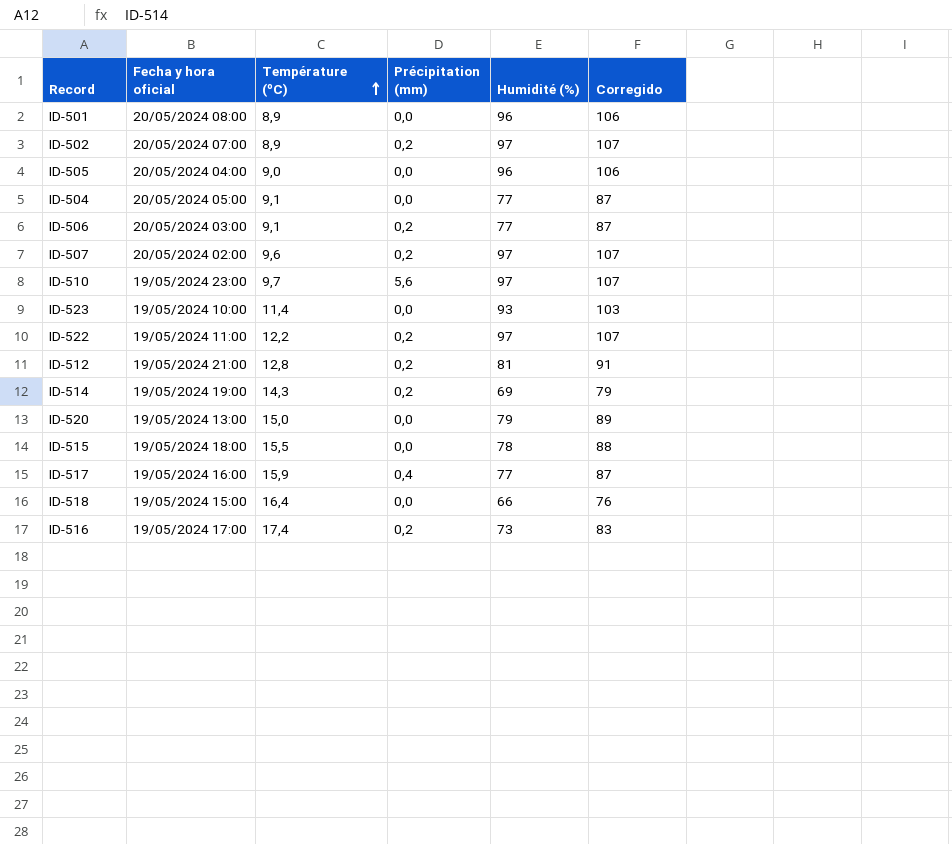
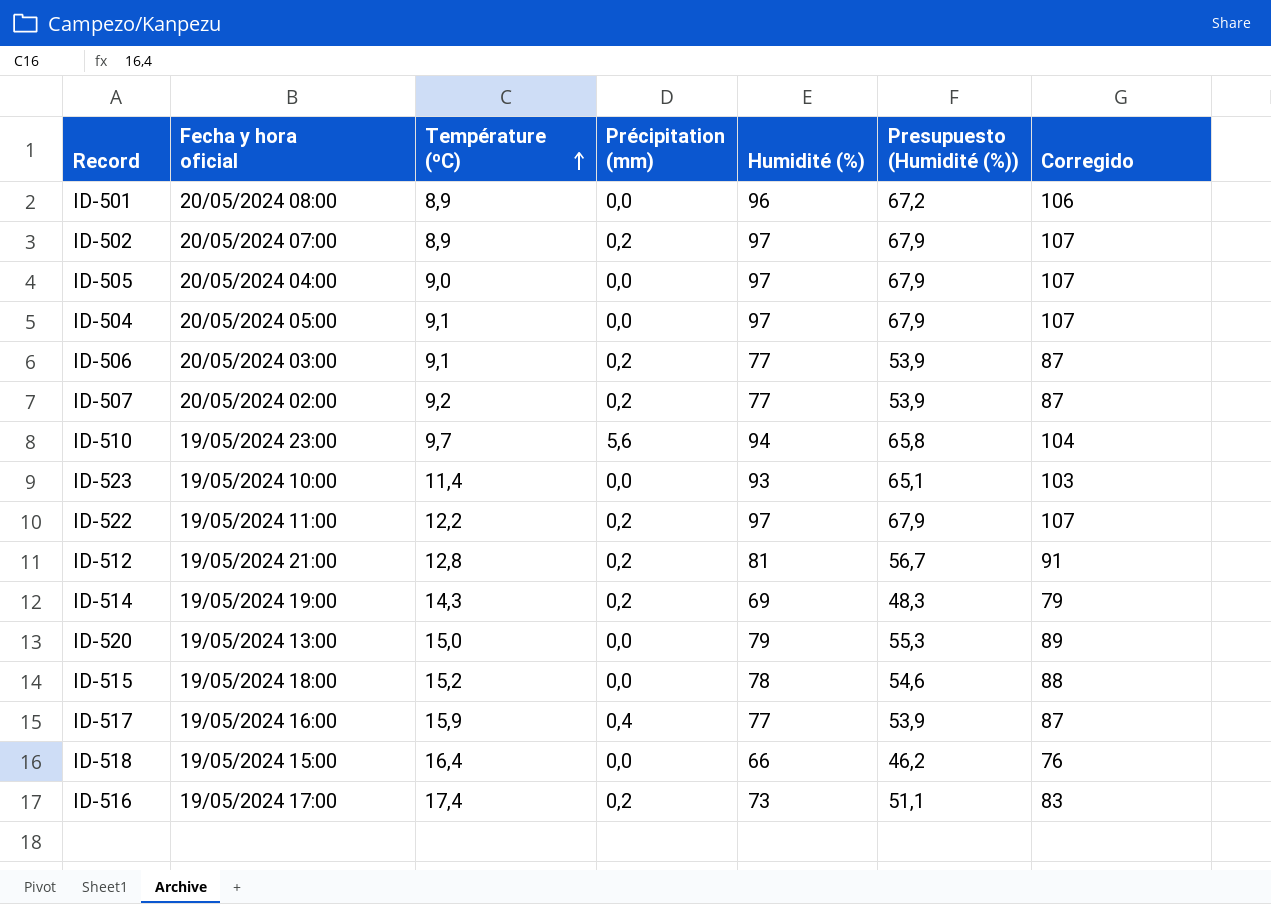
column Presupuesto (Humidité (%)) | formula: none -> [Humidité (%)] * 0,7
ID-505 | Humidité (%): 96 -> 97
ID-505 | Corregido: 106 -> 107
ID-504 | Humidité (%): 77 -> 97
ID-504 | Corregido: 87 -> 107
ID-507 | Température (ºC): 9,6 -> 9,2
ID-507 | Humidité (%): 97 -> 77
ID-507 | Corregido: 107 -> 87
ID-510 | Humidité (%): 97 -> 94
ID-510 | Corregido: 107 -> 104
ID-515 | Température (ºC): 15,5 -> 15,2

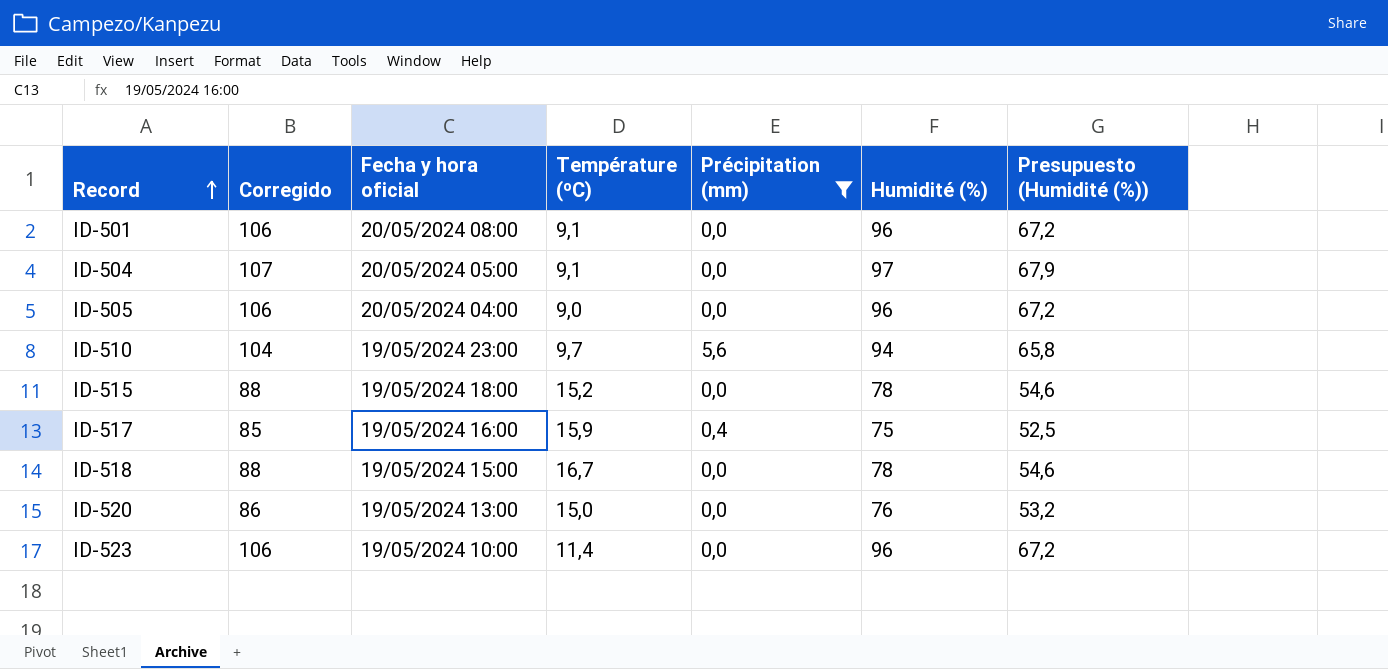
filter: none -> Précipitation (mm) != 0,2
row order: Température (ºC) ascending -> Record ascending
column Corregido | position: 7 -> 2
ID-501 | Température (ºC): 8,9 -> 9,1
ID-505 | Corregido: 107 -> 106
ID-505 | Humidité (%): 97 -> 96
ID-505 | Presupuesto (Humidité (%)): 67,9 -> 67,2
ID-517 | Corregido: 87 -> 85
ID-517 | Humidité (%): 77 -> 75
ID-517 | Presupuesto (Humidité (%)): 53,9 -> 52,5
ID-518 | Corregido: 76 -> 88
ID-518 | Température (ºC): 16,4 -> 16,7
ID-518 | Humidité (%): 66 -> 78
ID-518 | Presupuesto (Humidité (%)): 46,2 -> 54,6
ID-520 | Corregido: 89 -> 86
ID-520 | Humidité (%): 79 -> 76
ID-520 | Presupuesto (Humidité (%)): 55,3 -> 53,2
ID-523 | Corregido: 103 -> 106
ID-523 | Humidité (%): 93 -> 96
ID-523 | Presupuesto (Humidité (%)): 65,1 -> 67,2

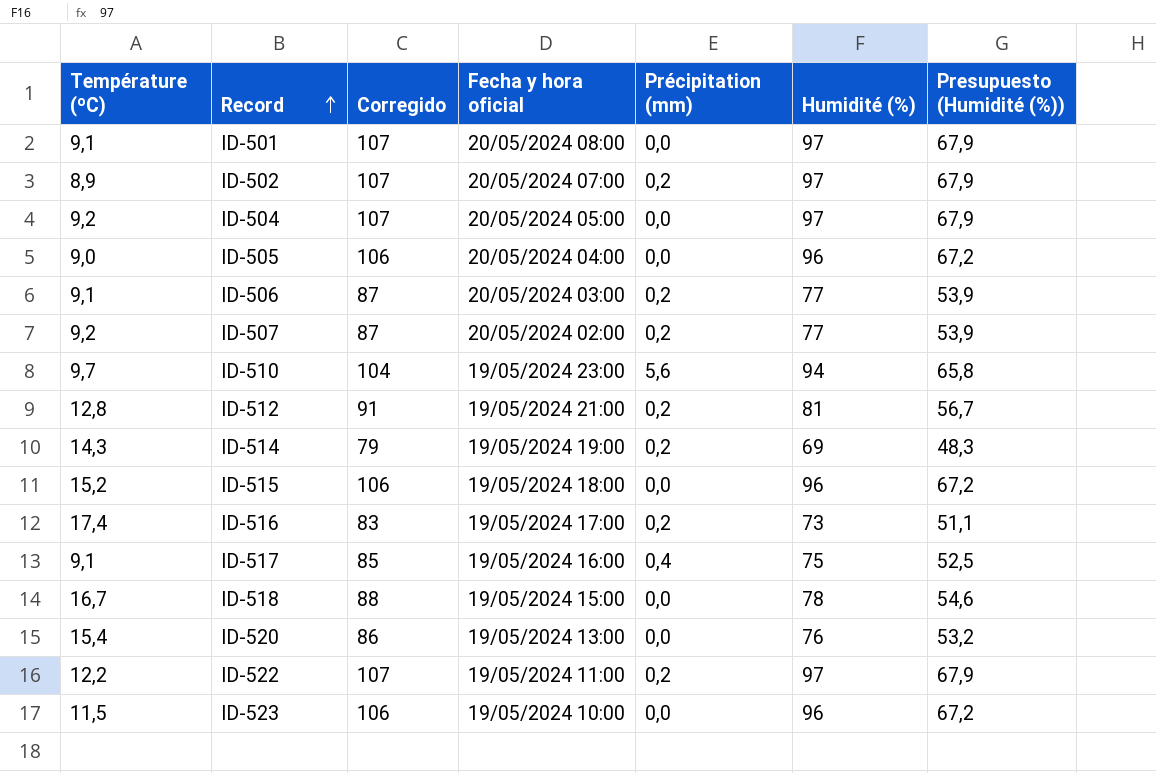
filter: Précipitation (mm) != 0,2 -> none
column Température (ºC) | position: 4 -> 1
ID-501 | Corregido: 106 -> 107
ID-501 | Humidité (%): 96 -> 97
ID-501 | Presupuesto (Humidité (%)): 67,2 -> 67,9
ID-504 | Température (ºC): 9,1 -> 9,2
ID-515 | Corregido: 88 -> 106
ID-515 | Humidité (%): 78 -> 96
ID-515 | Presupuesto (Humidité (%)): 54,6 -> 67,2
ID-517 | Température (ºC): 15,9 -> 9,1
ID-520 | Température (ºC): 15,0 -> 15,4
ID-523 | Température (ºC): 11,4 -> 11,5

